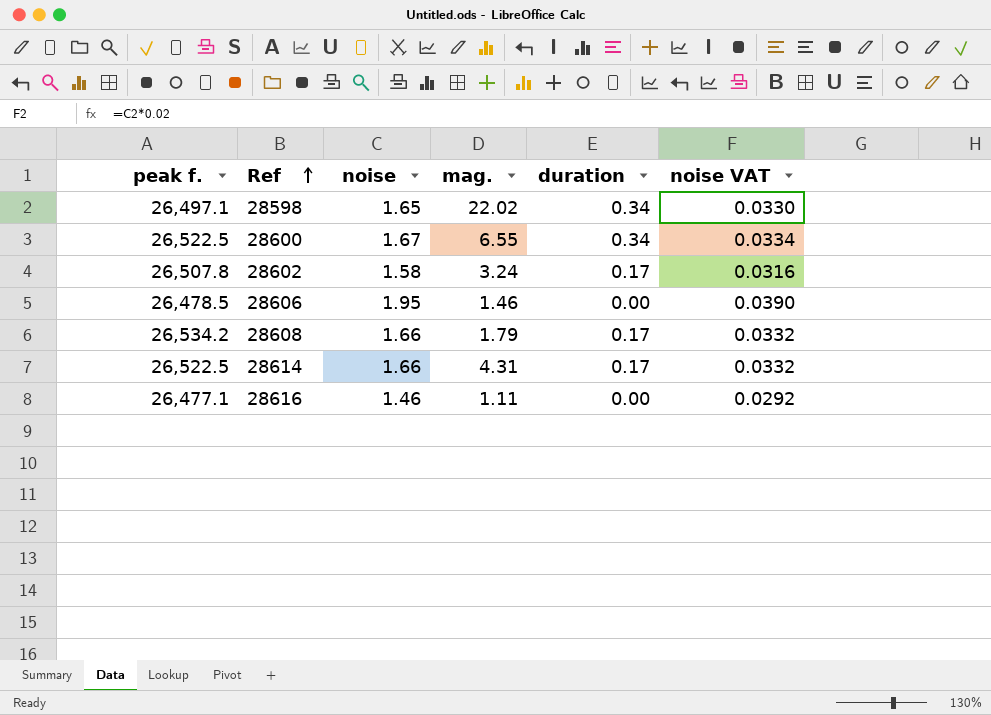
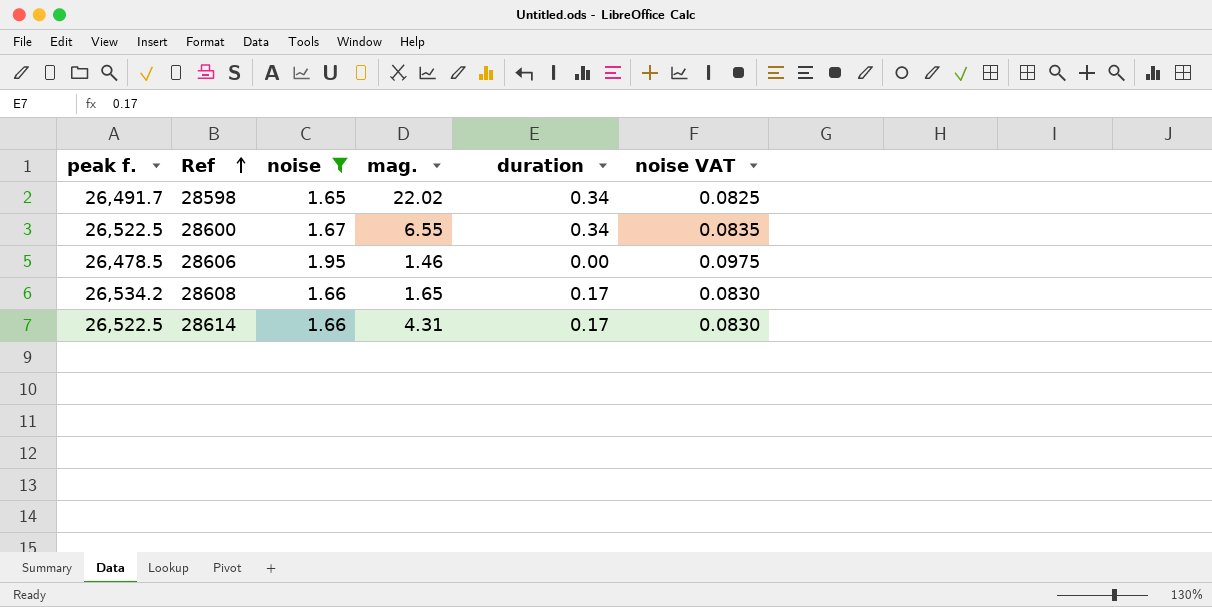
filter: none -> noise >= 1.65
column noise VAT | formula: [noise] * 0.02 -> [noise] * 0.05
28598 | peak f.: 26,497.1 -> 26,491.7
28608 | mag.: 1.79 -> 1.65

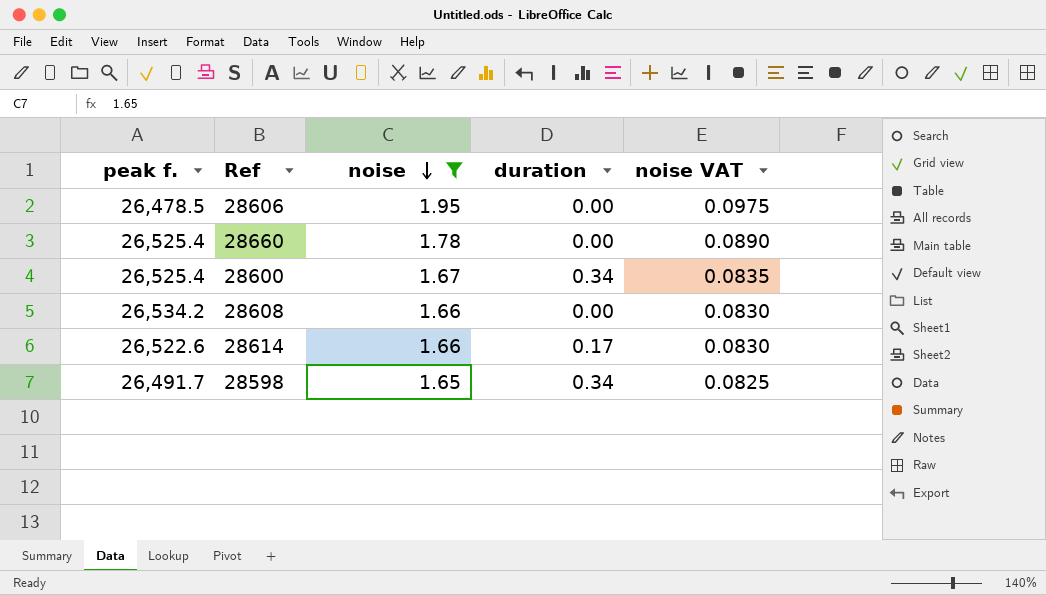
row order: Ref ascending -> noise descending
column mag. | position: 4 -> none
row 28660: none -> 26,525.4 | 1.78 | 0.00 | 0.0890
28600 | peak f.: 26,522.5 -> 26,525.4
28608 | duration: 0.17 -> 0.00
28614 | peak f.: 26,522.5 -> 26,522.6

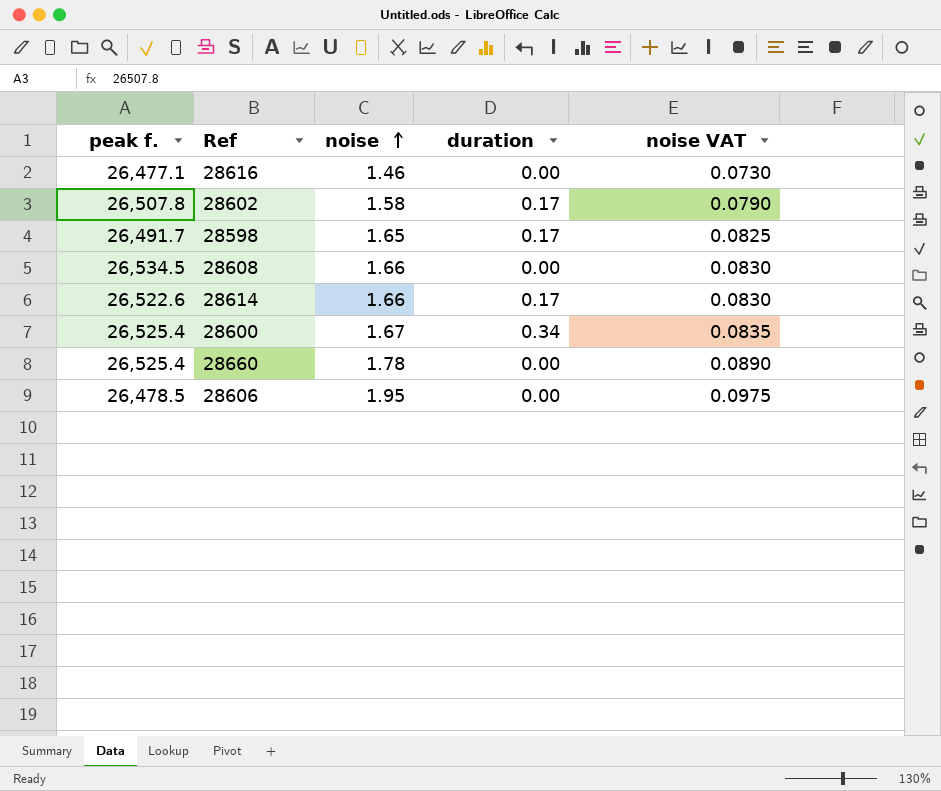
filter: noise >= 1.65 -> none
row order: noise descending -> noise ascending
28598 | duration: 0.34 -> 0.17
28608 | peak f.: 26,534.2 -> 26,534.5

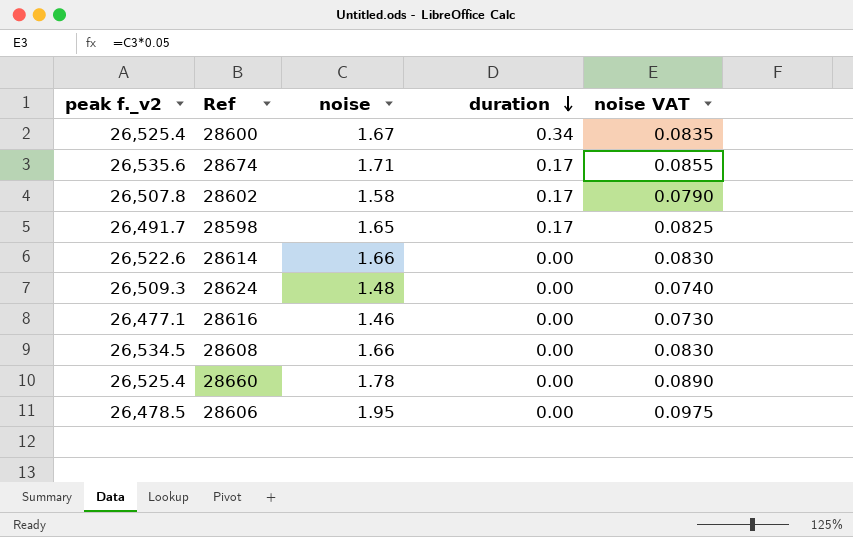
row order: noise ascending -> duration descending
column name: peak f. -> peak f._v2
row 28674: none -> 26,535.6 | 1.71 | 0.17 | 0.0855
28614 | duration: 0.17 -> 0.00
row 28624: none -> 26,509.3 | 1.48 | 0.00 | 0.0740

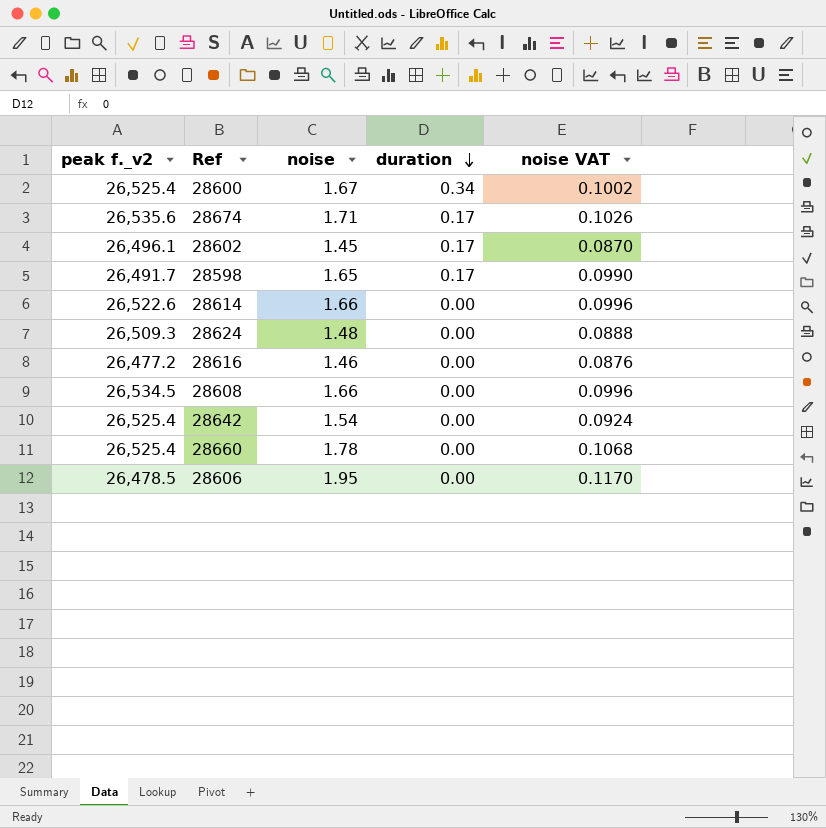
column noise VAT | formula: [noise] * 0.05 -> [noise] * 0.06
28602 | peak f._v2: 26,507.8 -> 26,496.1
28602 | noise: 1.58 -> 1.45
28616 | peak f._v2: 26,477.1 -> 26,477.2
row 28642: none -> 26,525.4 | 1.54 | 0.00 | 0.0924

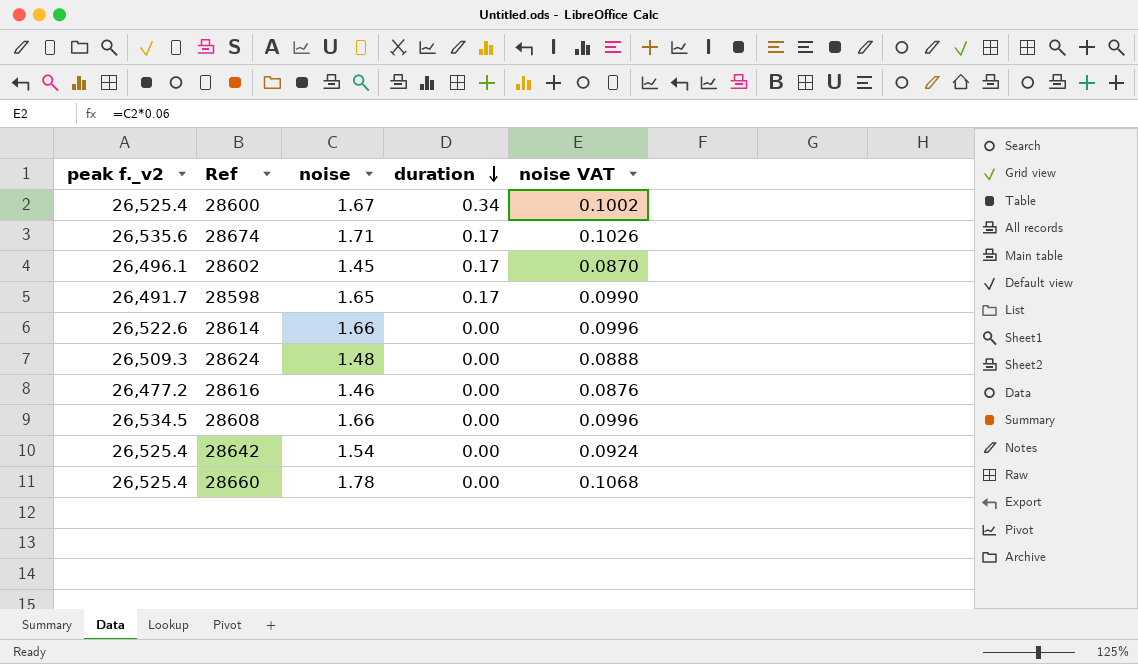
row 28606: 26,478.5 | 1.95 | 0.00 | 0.1170 -> none

